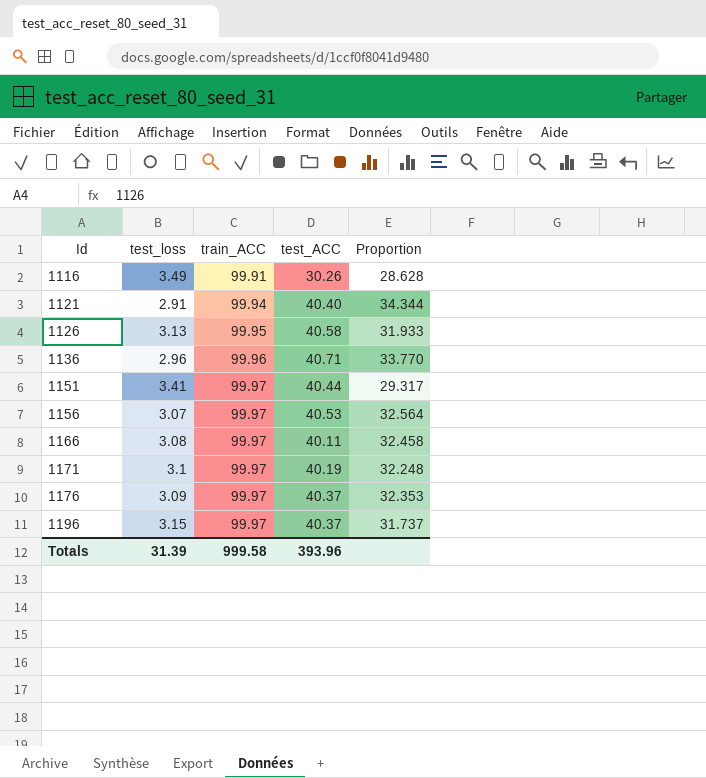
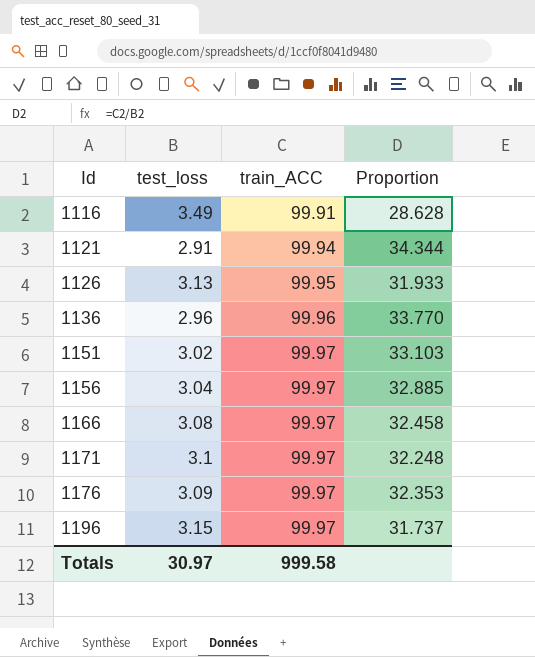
column test_ACC | position: 4 -> none
1151 | test_loss: 3.41 -> 3.02
1151 | Proportion: 29.317 -> 33.103
1156 | test_loss: 3.07 -> 3.04
1156 | Proportion: 32.564 -> 32.885
Totals | test_loss: 31.39 -> 30.97

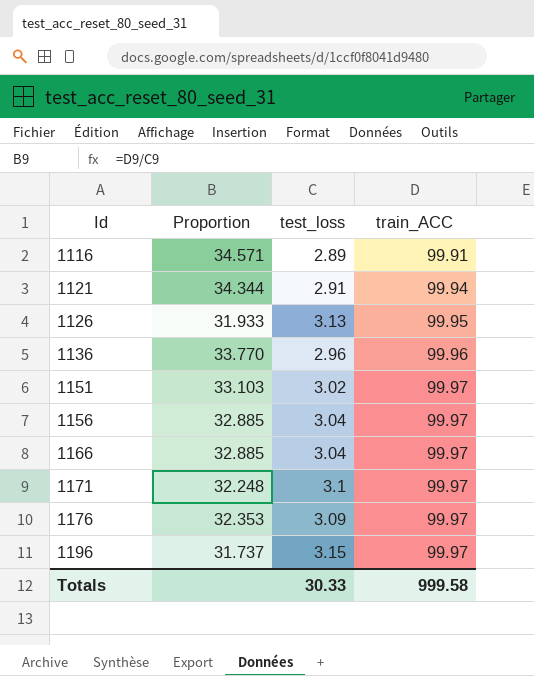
column Proportion | position: 4 -> 2
1116 | Proportion: 28.628 -> 34.571
1116 | test_loss: 3.49 -> 2.89
1166 | Proportion: 32.458 -> 32.885
1166 | test_loss: 3.08 -> 3.04
Totals | test_loss: 30.97 -> 30.33

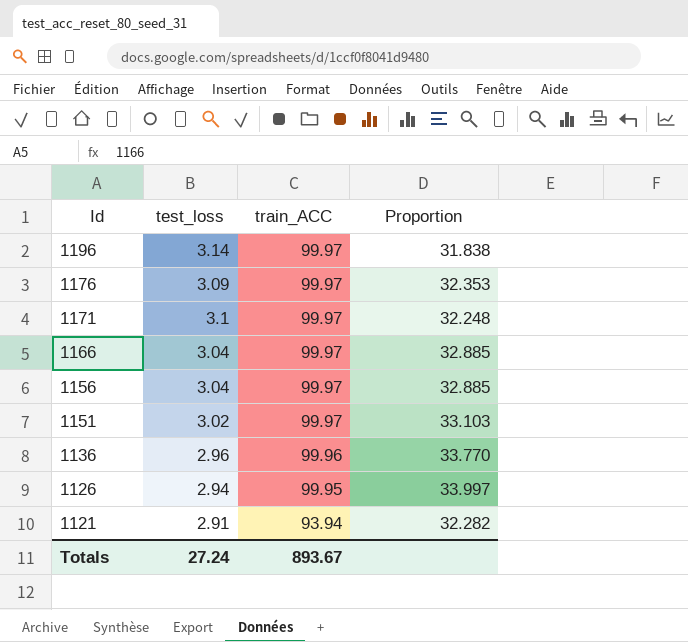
row order: Id ascending -> Id descending
column Proportion | position: 2 -> 4
row 1116: 34.571 | 2.89 | 99.91 -> none
1196 | test_loss: 3.15 -> 3.14
1196 | Proportion: 31.737 -> 31.838
1126 | test_loss: 3.13 -> 2.94
1126 | Proportion: 31.933 -> 33.997
1121 | train_ACC: 99.94 -> 93.94
1121 | Proportion: 34.344 -> 32.282
Totals | test_loss: 30.33 -> 27.24
Totals | train_ACC: 999.58 -> 893.67

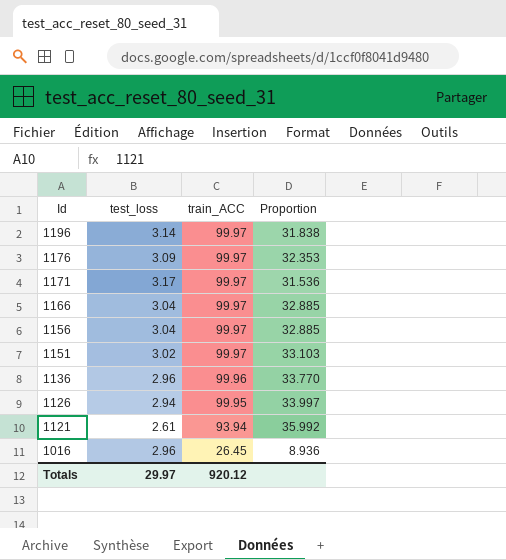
1171 | test_loss: 3.1 -> 3.17
1171 | Proportion: 32.248 -> 31.536
1121 | test_loss: 2.91 -> 2.61
1121 | Proportion: 32.282 -> 35.992
row 1016: none -> 2.96 | 26.45 | 8.936
Totals | test_loss: 27.24 -> 29.97
Totals | train_ACC: 893.67 -> 920.12

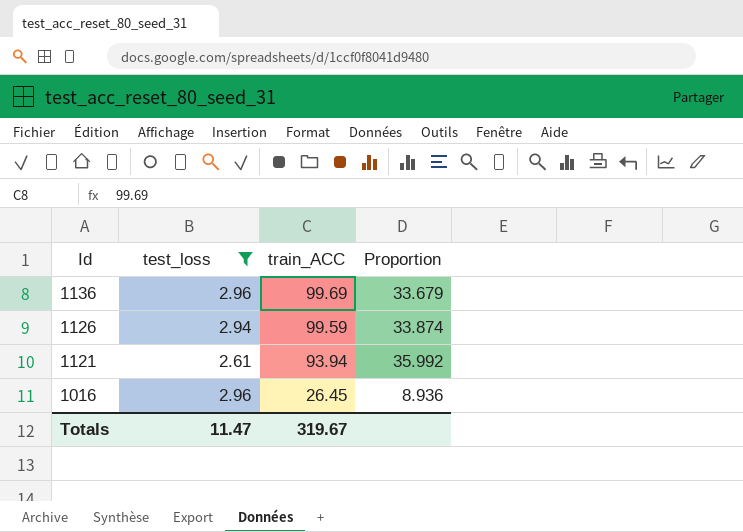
filter: none -> test_loss <= 2.96
1136 | train_ACC: 99.96 -> 99.69
1136 | Proportion: 33.770 -> 33.679
1126 | train_ACC: 99.95 -> 99.59
1126 | Proportion: 33.997 -> 33.874
Totals | test_loss: 29.97 -> 11.47
Totals | train_ACC: 920.12 -> 319.67

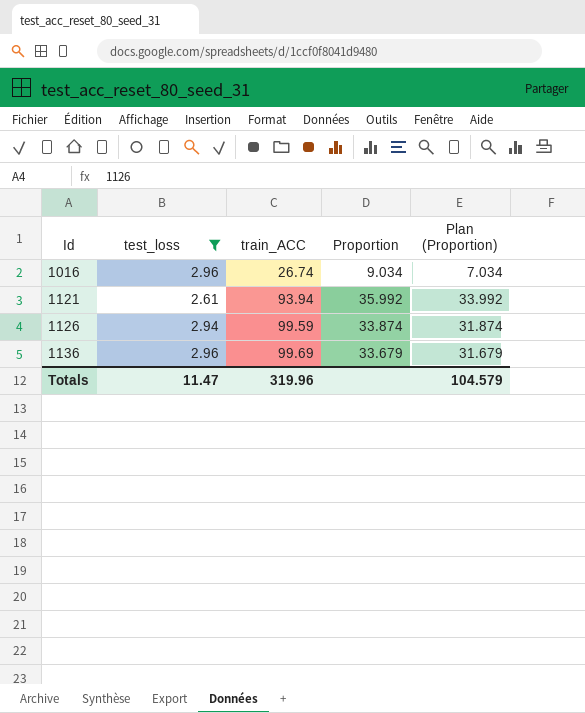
row order: Id descending -> Id ascending
column Plan (Proportion) | formula: none -> [Proportion] - 2
1016 | train_ACC: 26.45 -> 26.74
1016 | Proportion: 8.936 -> 9.034
Totals | train_ACC: 319.67 -> 319.96

